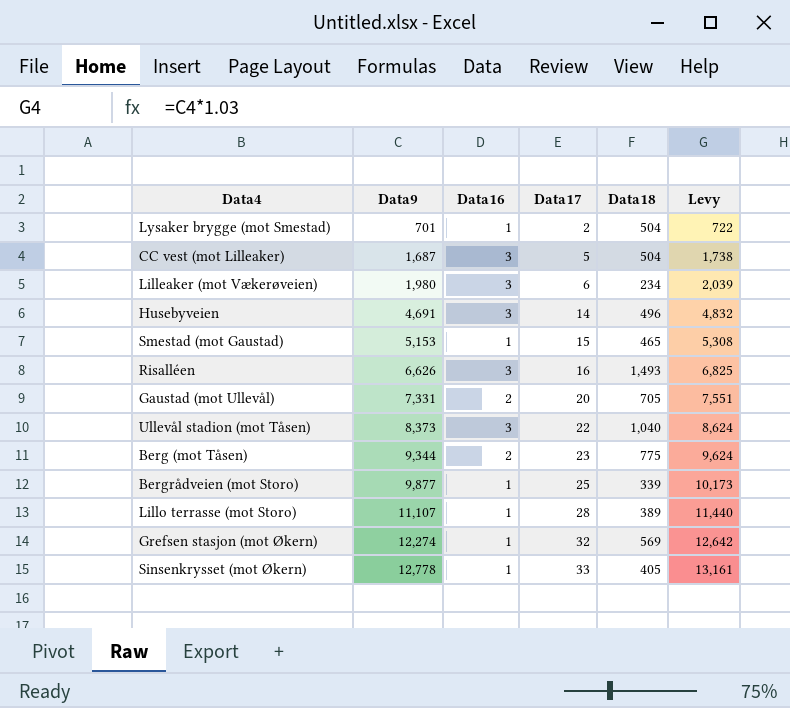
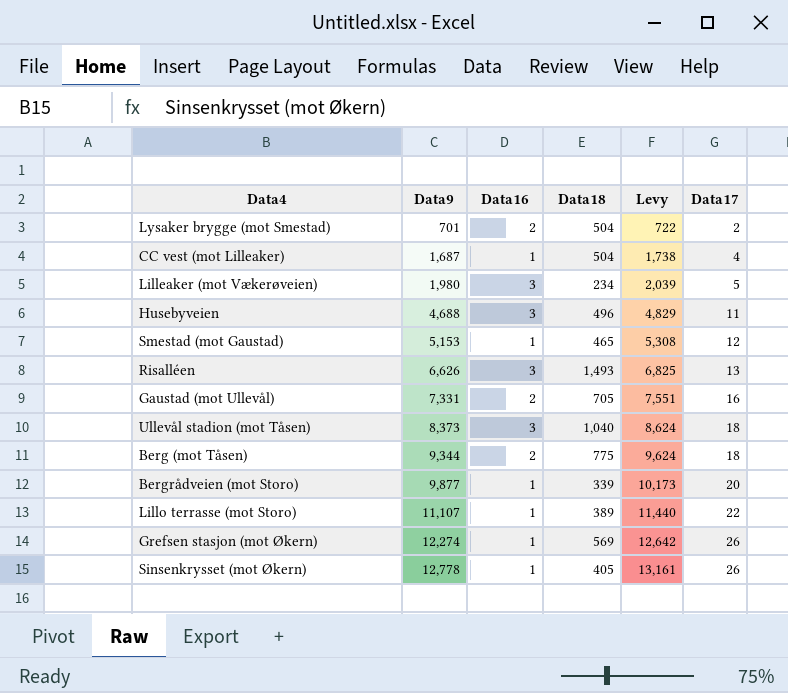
column Data17 | position: 4 -> 6
Lysaker brygge (mot Smestad) | Data16: 1 -> 2
CC vest (mot Lilleaker) | Data16: 3 -> 1
CC vest (mot Lilleaker) | Data17: 5 -> 4
Lilleaker (mot Vækerøveien) | Data17: 6 -> 5
Husebyveien | Data9: 4,691 -> 4,688
Husebyveien | Levy: 4,832 -> 4,829
Husebyveien | Data17: 14 -> 11
Smestad (mot Gaustad) | Data17: 15 -> 12
Risalléen | Data17: 16 -> 13
Gaustad (mot Ullevål) | Data17: 20 -> 16
Ullevål stadion (mot Tåsen) | Data17: 22 -> 18
Berg (mot Tåsen) | Data17: 23 -> 18
Bergrådveien (mot Storo) | Data17: 25 -> 20
Lillo terrasse (mot Storo) | Data17: 28 -> 22
Grefsen stasjon (mot Økern) | Data17: 32 -> 26
Sinsenkrysset (mot Økern) | Data17: 33 -> 26

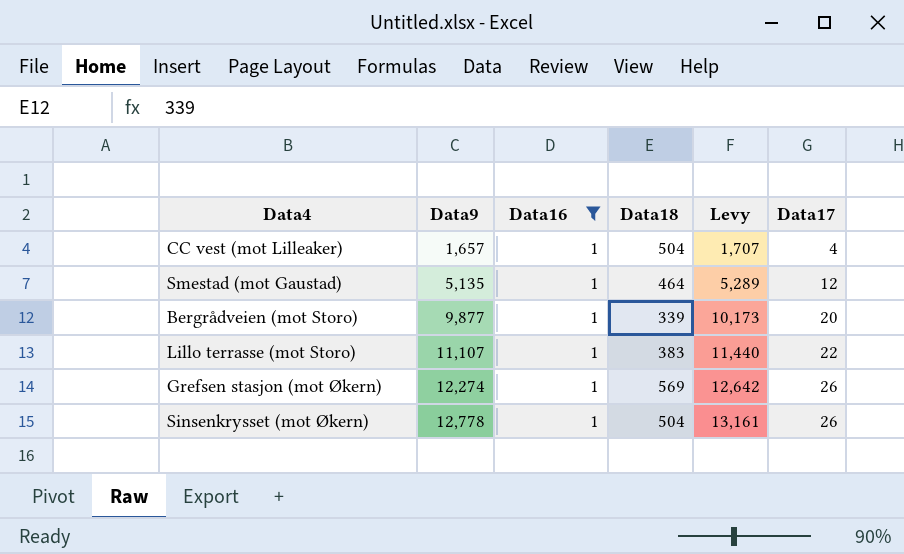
filter: none -> Data16 = 1
CC vest (mot Lilleaker) | Data9: 1,687 -> 1,657
CC vest (mot Lilleaker) | Levy: 1,738 -> 1,707
Smestad (mot Gaustad) | Data9: 5,153 -> 5,135
Smestad (mot Gaustad) | Data18: 465 -> 464
Smestad (mot Gaustad) | Levy: 5,308 -> 5,289
Lillo terrasse (mot Storo) | Data18: 389 -> 383
Sinsenkrysset (mot Økern) | Data18: 405 -> 504

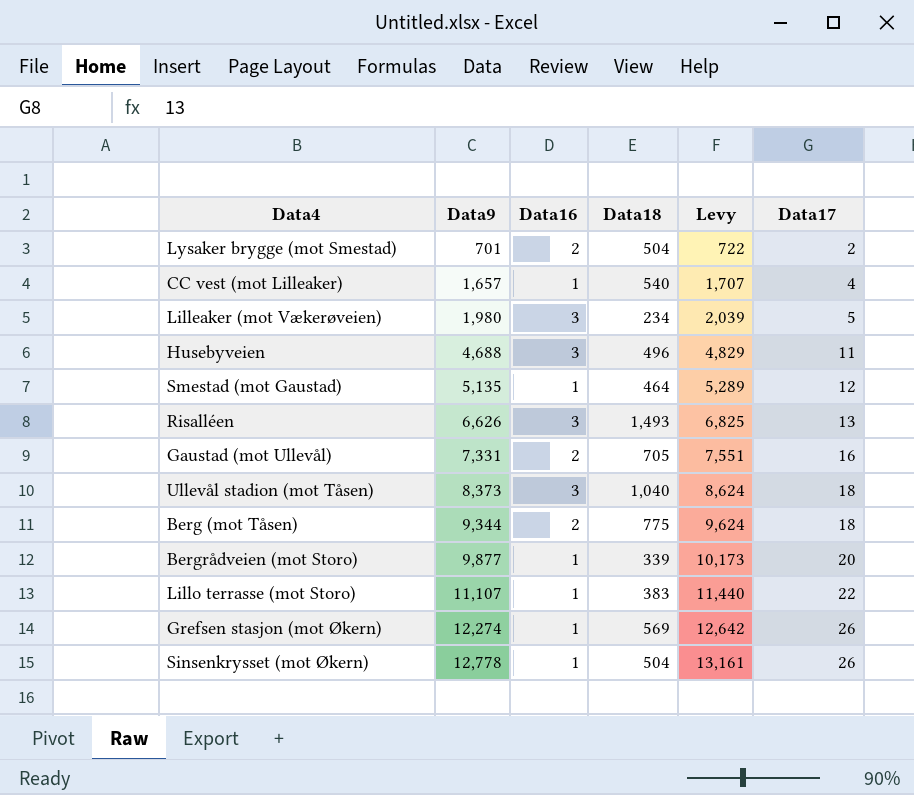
filter: Data16 = 1 -> none
CC vest (mot Lilleaker) | Data18: 504 -> 540

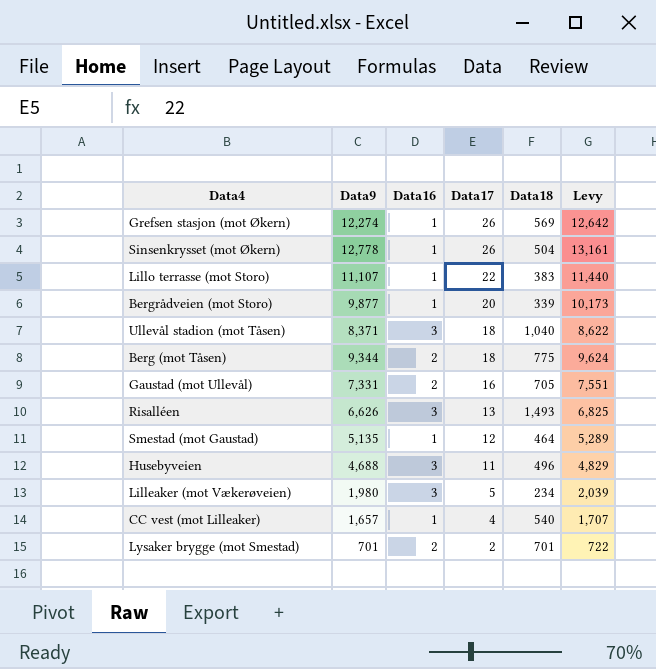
row order: Data9 ascending -> Data17 descending
column Data17 | position: 6 -> 4
Ullevål stadion (mot Tåsen) | Data9: 8,373 -> 8,371
Ullevål stadion (mot Tåsen) | Levy: 8,624 -> 8,622
Lysaker brygge (mot Smestad) | Data18: 504 -> 701

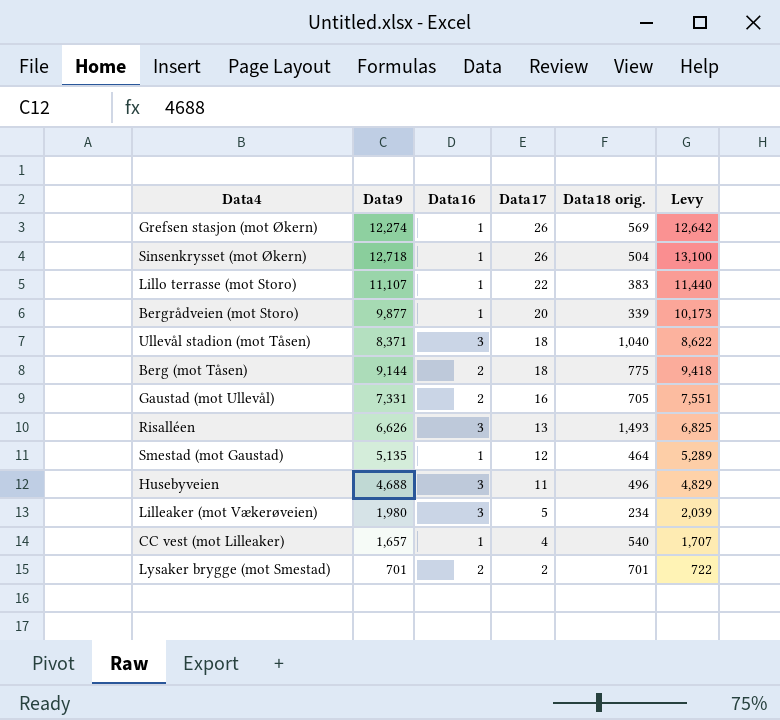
column name: Data18 -> Data18 orig.
Sinsenkrysset (mot Økern) | Data9: 12,778 -> 12,718
Sinsenkrysset (mot Økern) | Levy: 13,161 -> 13,100
Berg (mot Tåsen) | Data9: 9,344 -> 9,144
Berg (mot Tåsen) | Levy: 9,624 -> 9,418

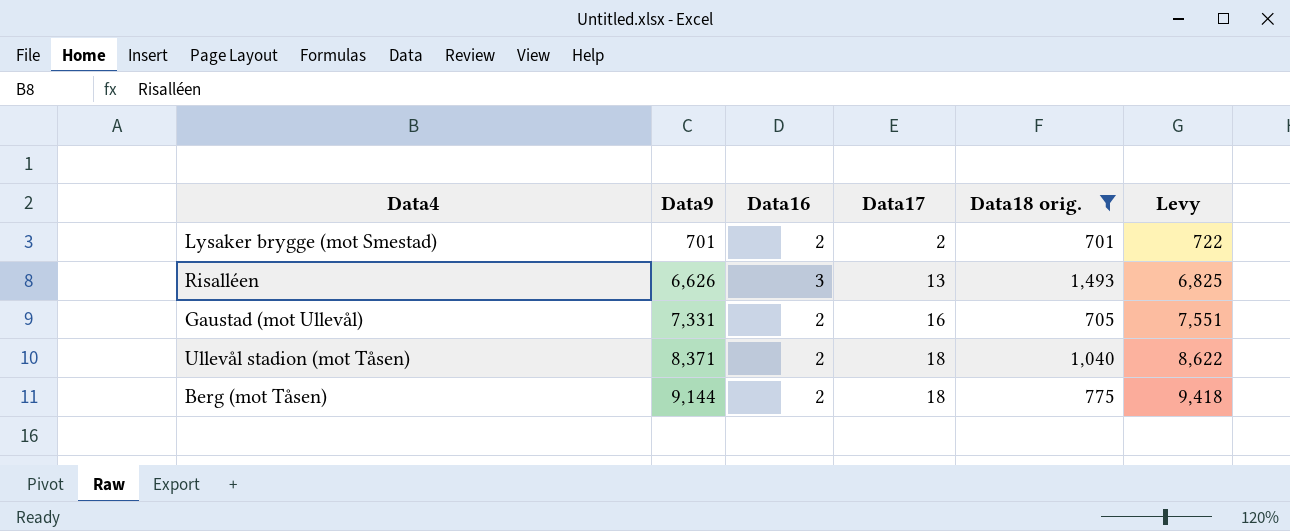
filter: none -> Data18 orig. >= 701
row order: Data17 descending -> Data9 ascending
Ullevål stadion (mot Tåsen) | Data16: 3 -> 2

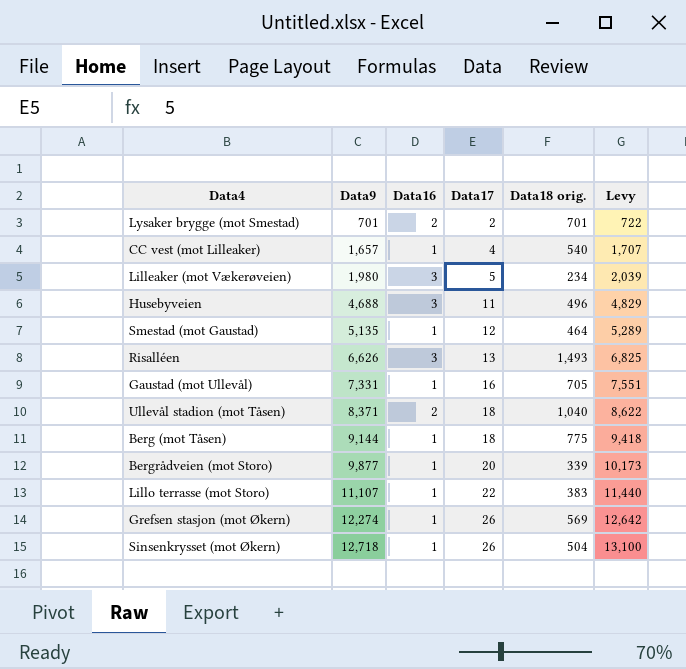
filter: Data18 orig. >= 701 -> none
Gaustad (mot Ullevål) | Data16: 2 -> 1
Berg (mot Tåsen) | Data16: 2 -> 1

